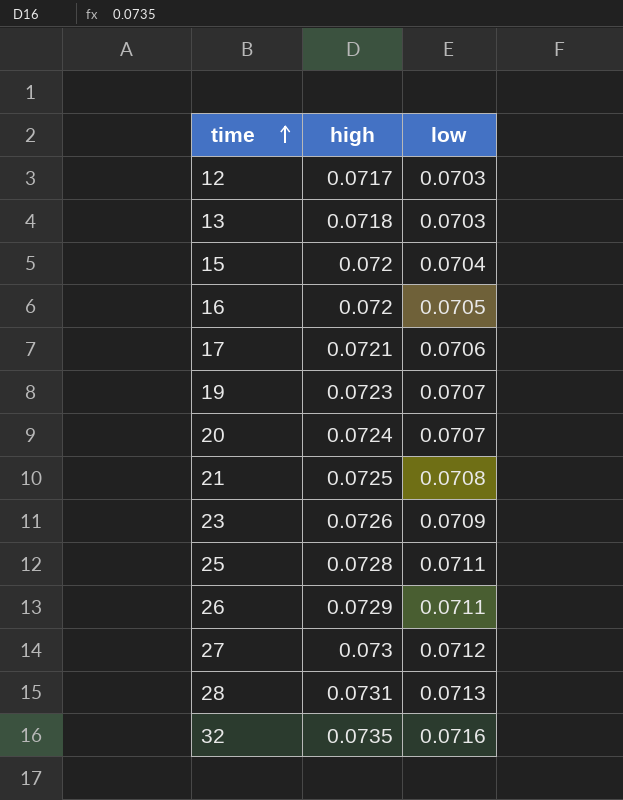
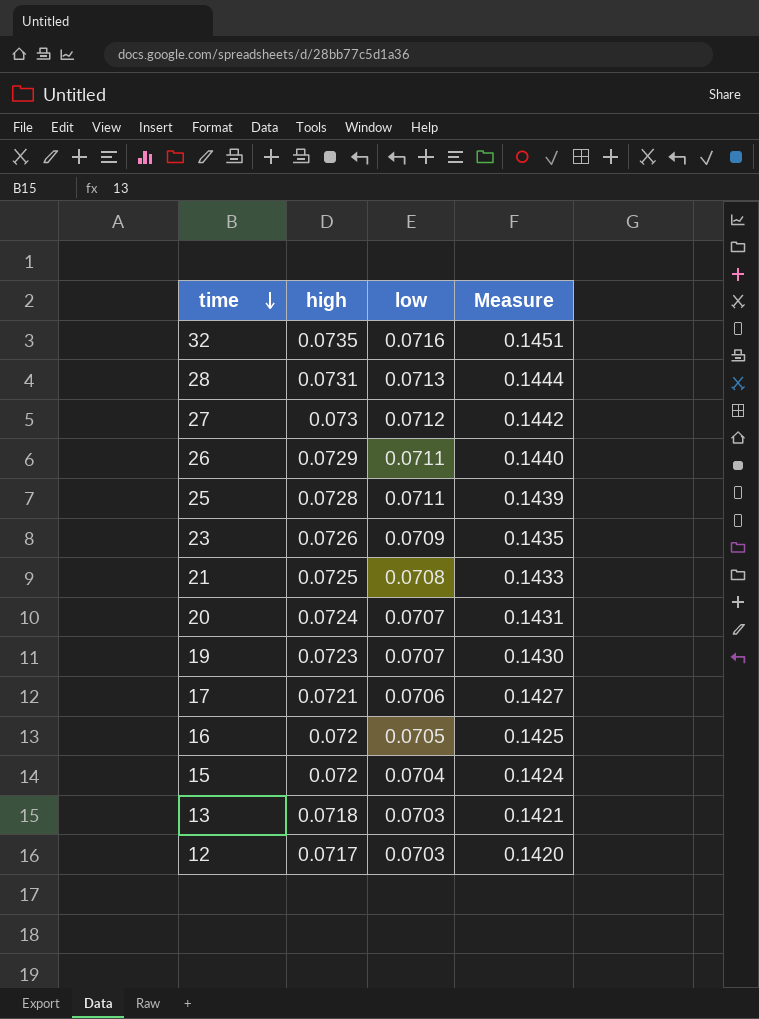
row order: time ascending -> time descending
column Measure | formula: none -> [high] + [low]

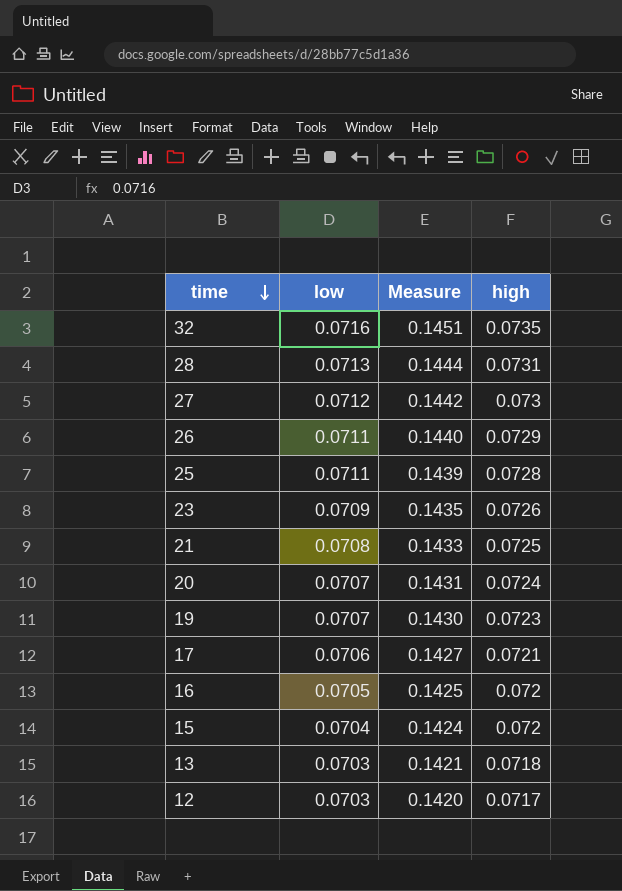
column high | position: 2 -> 4

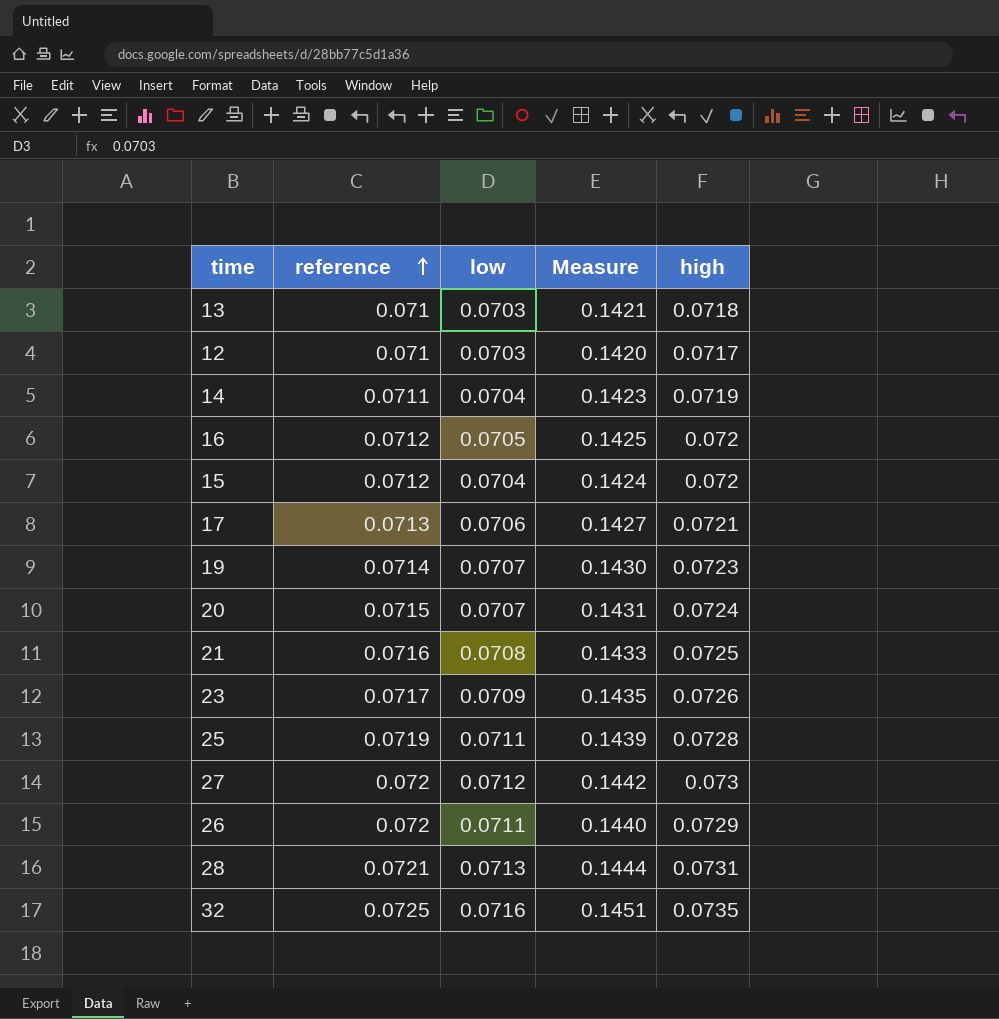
row order: time descending -> reference ascending
column reference | position: none -> 2
row 14: none -> 0.0711 | 0.0704 | 0.1423 | 0.0719

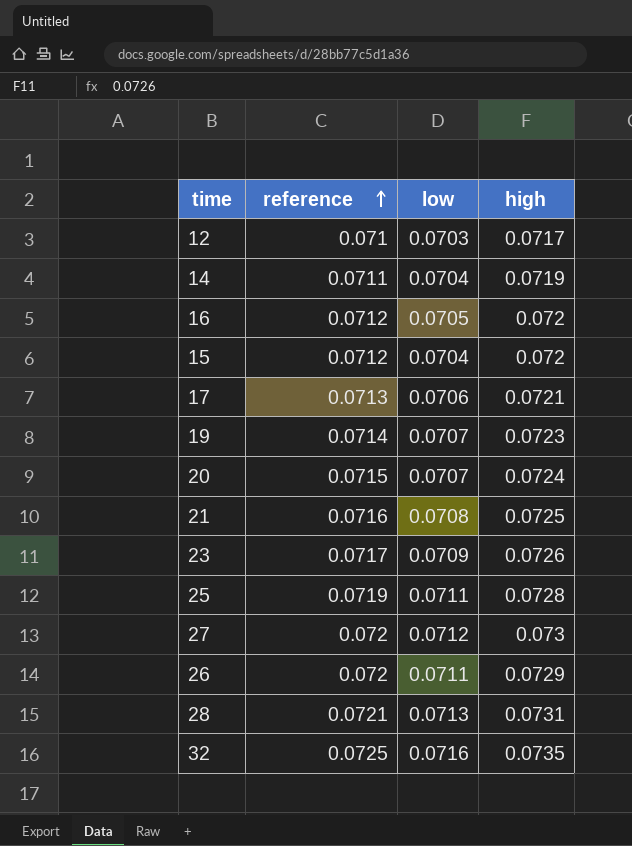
column Measure | formula: [low] + [high] -> none
row 13: 0.071 | 0.0703 | 0.1421 | 0.0718 -> none

